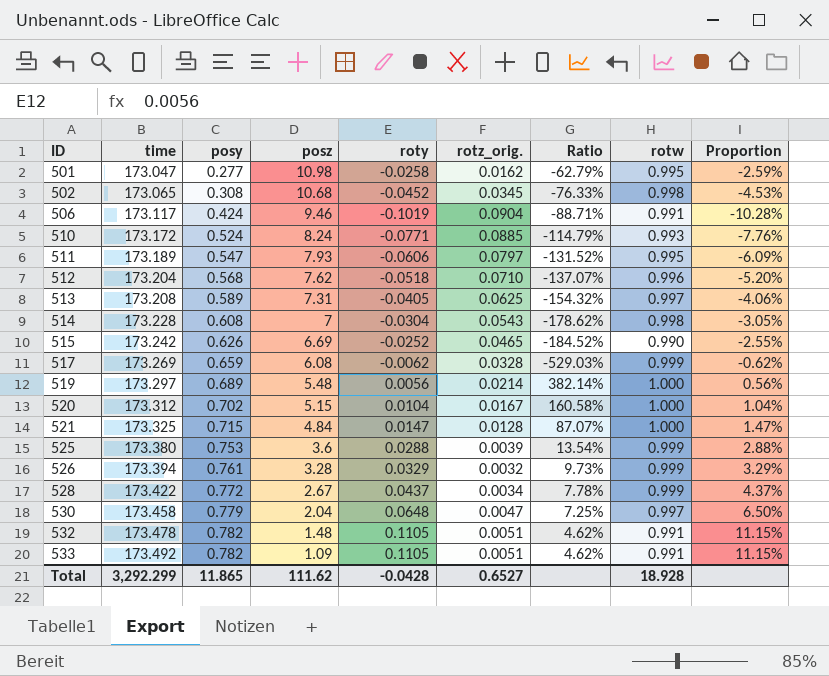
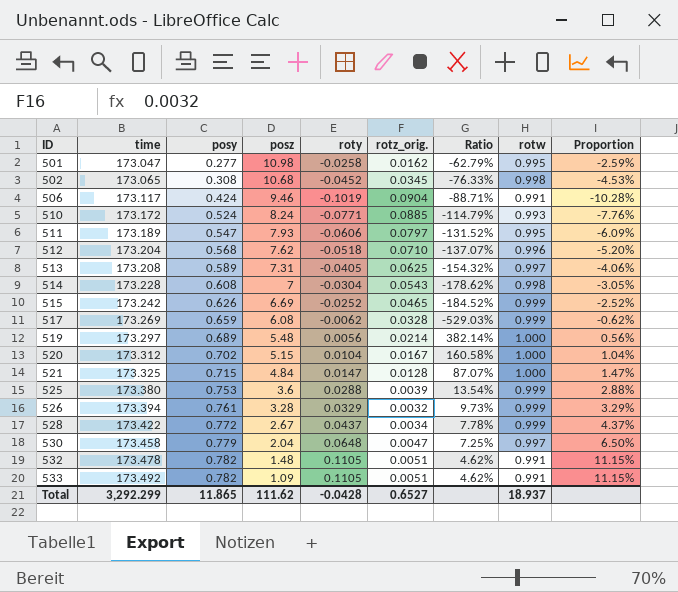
515 | rotw: 0.990 -> 0.999
515 | Proportion: -2.55% -> -2.52%
Total | rotw: 18.928 -> 18.937

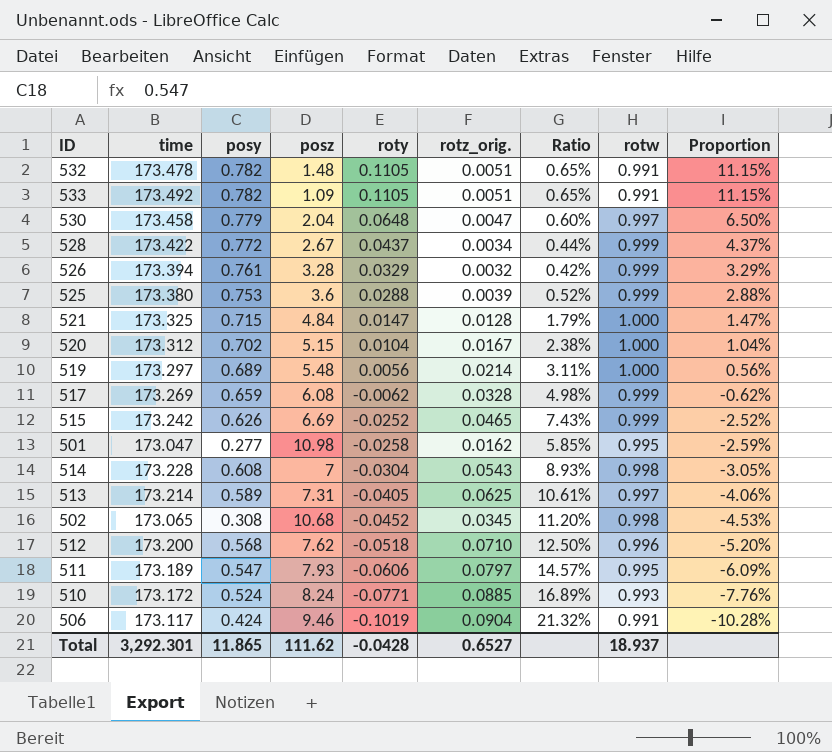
row order: ID ascending -> roty descending
column Ratio | formula: [rotz_orig.] / [roty] -> [rotz_orig.] / [posy]
513 | time: 173.208 -> 173.214
512 | time: 173.204 -> 173.200
Total | time: 3,292.299 -> 3,292.301

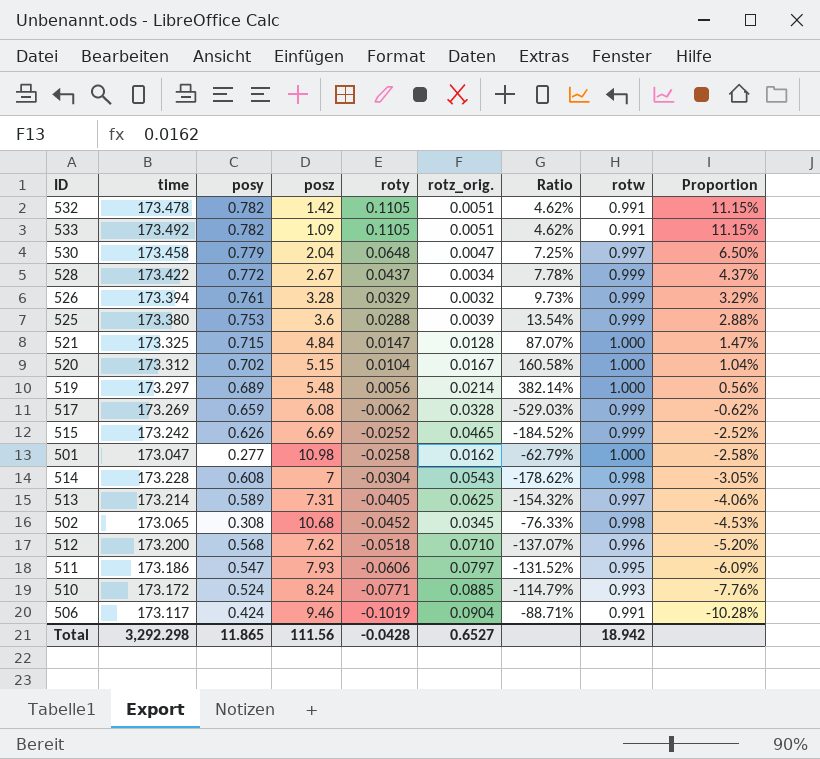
column Ratio | formula: [rotz_orig.] / [posy] -> [rotz_orig.] / [roty]
532 | posz: 1.48 -> 1.42
501 | rotw: 0.995 -> 1.000
501 | Proportion: -2.59% -> -2.58%
511 | time: 173.189 -> 173.186
Total | time: 3,292.301 -> 3,292.298
Total | posz: 111.62 -> 111.56
Total | rotw: 18.937 -> 18.942

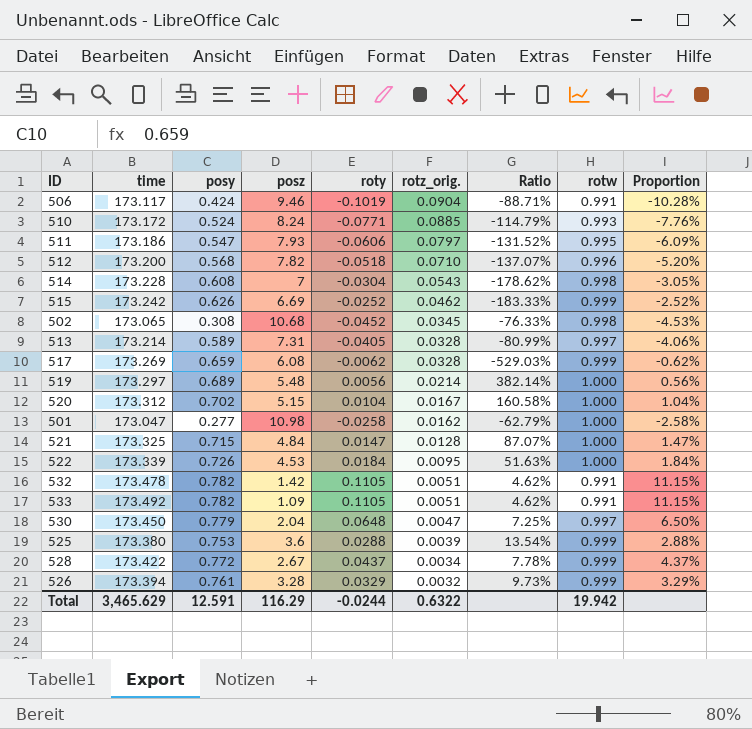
row order: roty descending -> rotz_orig. descending
512 | posz: 7.62 -> 7.82
515 | rotz_orig.: 0.0465 -> 0.0462
515 | Ratio: -184.52% -> -183.33%
513 | rotz_orig.: 0.0625 -> 0.0328
513 | Ratio: -154.32% -> -80.99%
row 522: none -> 173.339 | 0.726 | 4.53 | 0.0184 | 0.0095 | 51.63% | 1.000 | 1.84%
530 | time: 173.458 -> 173.450
Total | time: 3,292.298 -> 3,465.629
Total | posy: 11.865 -> 12.591
Total | posz: 111.56 -> 116.29
Total | roty: -0.0428 -> -0.0244
Total | rotz_orig.: 0.6527 -> 0.6322
Total | rotw: 18.942 -> 19.942

